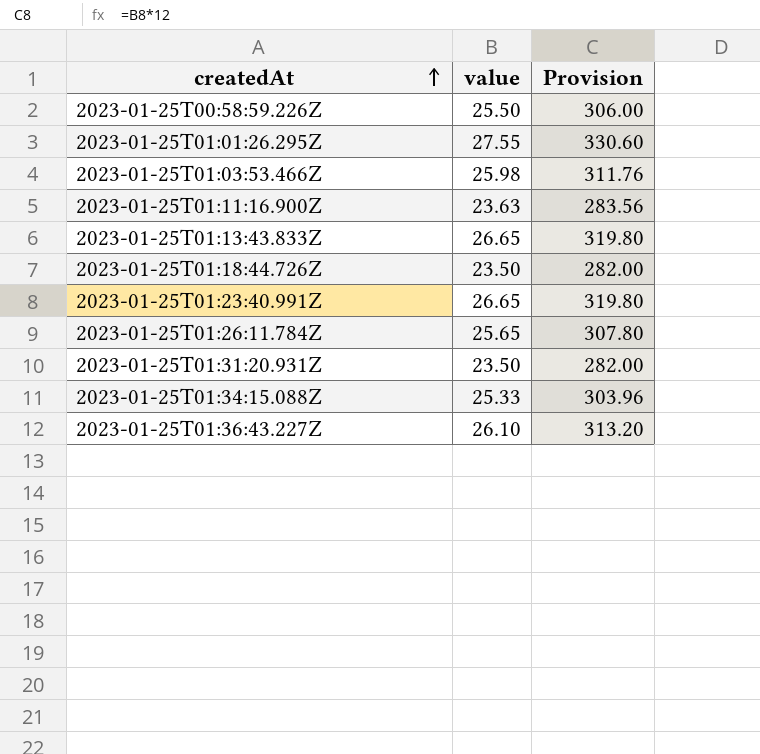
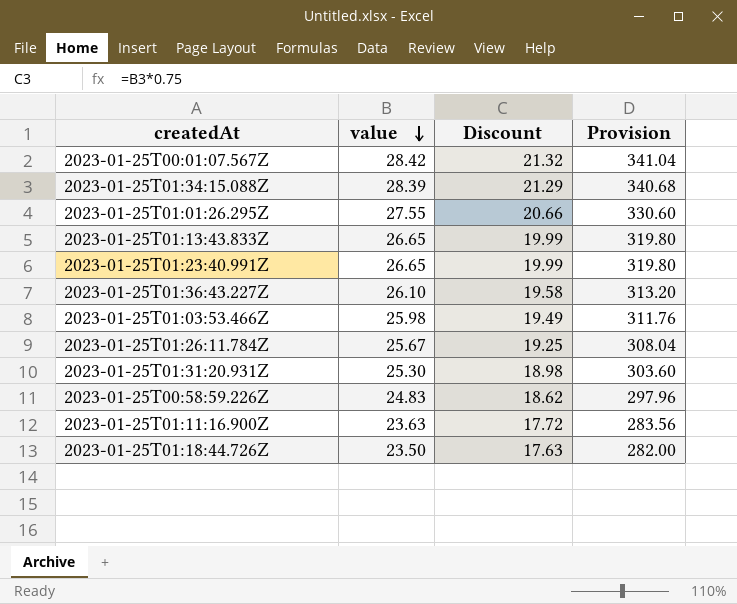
row order: createdAt ascending -> value descending
column Discount | formula: none -> [value] * 0.75
row 2023-01-25T00:01:07.567Z: none -> 28.42 | 21.32 | 341.04
2023-01-25T01:34:15.088Z | value: 25.33 -> 28.39
2023-01-25T01:34:15.088Z | Provision: 303.96 -> 340.68
2023-01-25T01:26:11.784Z | value: 25.65 -> 25.67
2023-01-25T01:26:11.784Z | Provision: 307.80 -> 308.04
2023-01-25T01:31:20.931Z | value: 23.50 -> 25.30
2023-01-25T01:31:20.931Z | Provision: 282.00 -> 303.60
2023-01-25T00:58:59.226Z | value: 25.50 -> 24.83
2023-01-25T00:58:59.226Z | Provision: 306.00 -> 297.96

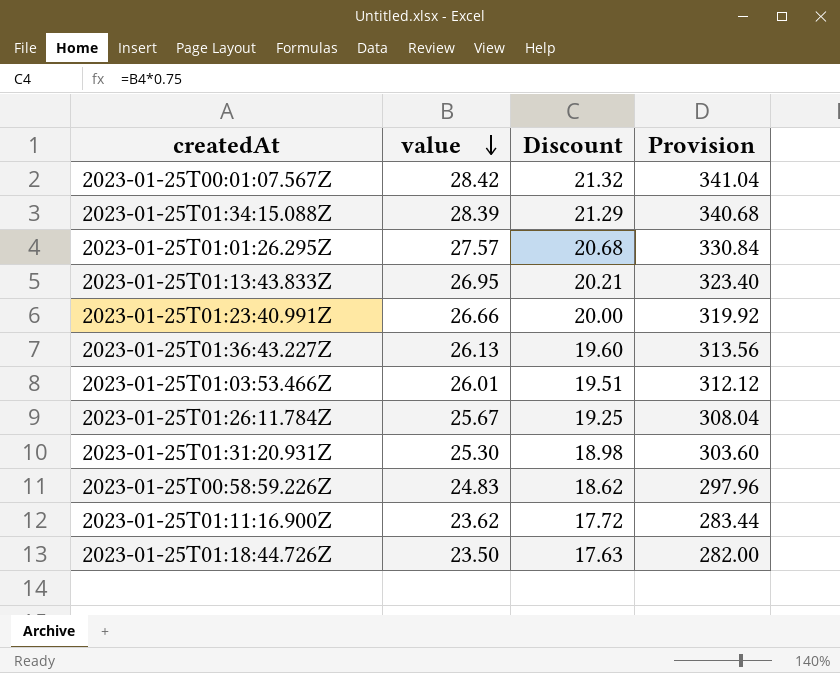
2023-01-25T01:01:26.295Z | value: 27.55 -> 27.57
2023-01-25T01:01:26.295Z | Discount: 20.66 -> 20.68
2023-01-25T01:01:26.295Z | Provision: 330.60 -> 330.84
2023-01-25T01:13:43.833Z | value: 26.65 -> 26.95
2023-01-25T01:13:43.833Z | Discount: 19.99 -> 20.21
2023-01-25T01:13:43.833Z | Provision: 319.80 -> 323.40
2023-01-25T01:23:40.991Z | value: 26.65 -> 26.66
2023-01-25T01:23:40.991Z | Discount: 19.99 -> 20.00
2023-01-25T01:23:40.991Z | Provision: 319.80 -> 319.92
2023-01-25T01:36:43.227Z | value: 26.10 -> 26.13
2023-01-25T01:36:43.227Z | Discount: 19.58 -> 19.60
2023-01-25T01:36:43.227Z | Provision: 313.20 -> 313.56
2023-01-25T01:03:53.466Z | value: 25.98 -> 26.01
2023-01-25T01:03:53.466Z | Discount: 19.49 -> 19.51
2023-01-25T01:03:53.466Z | Provision: 311.76 -> 312.12
2023-01-25T01:11:16.900Z | value: 23.63 -> 23.62
2023-01-25T01:11:16.900Z | Provision: 283.56 -> 283.44

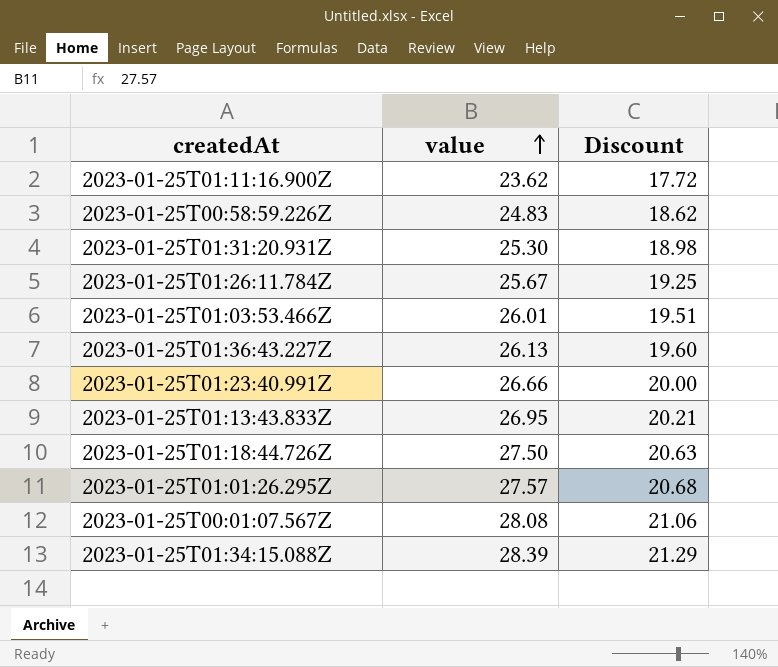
row order: value descending -> value ascending
column Provision | formula: [value] * 12 -> none
2023-01-25T01:18:44.726Z | value: 23.50 -> 27.50
2023-01-25T01:18:44.726Z | Discount: 17.63 -> 20.63
2023-01-25T00:01:07.567Z | value: 28.42 -> 28.08
2023-01-25T00:01:07.567Z | Discount: 21.32 -> 21.06

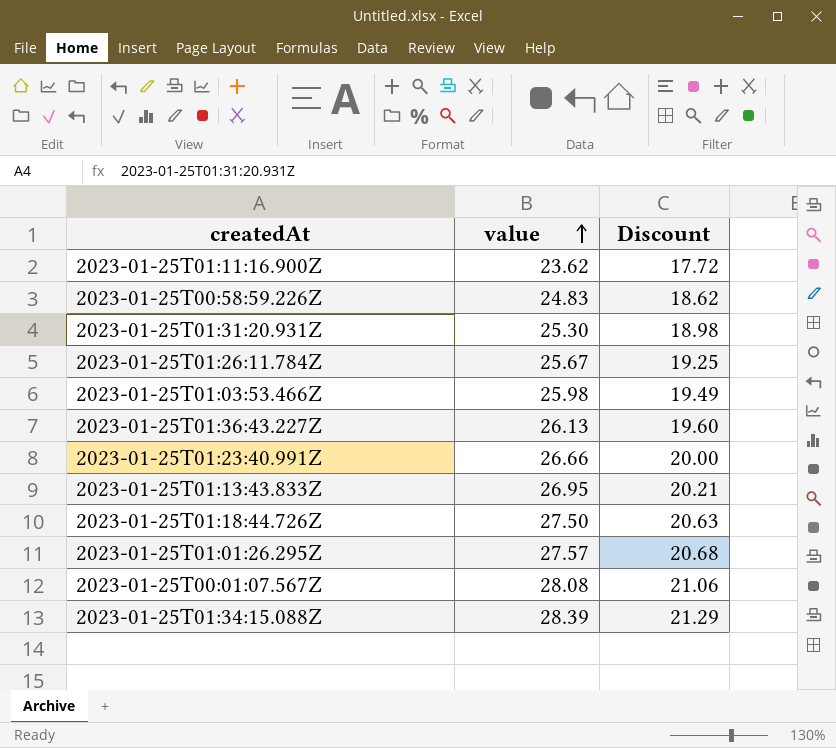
2023-01-25T01:03:53.466Z | value: 26.01 -> 25.98
2023-01-25T01:03:53.466Z | Discount: 19.51 -> 19.49

